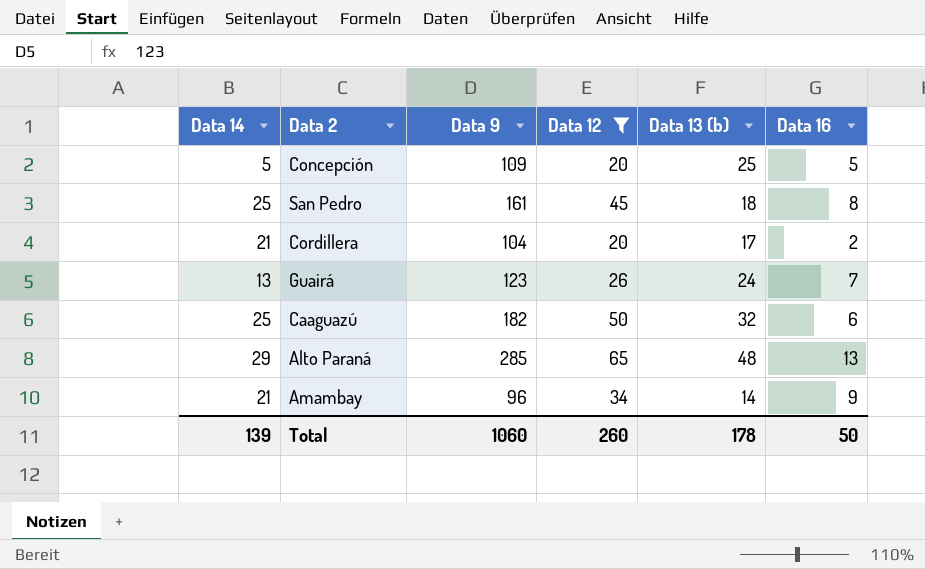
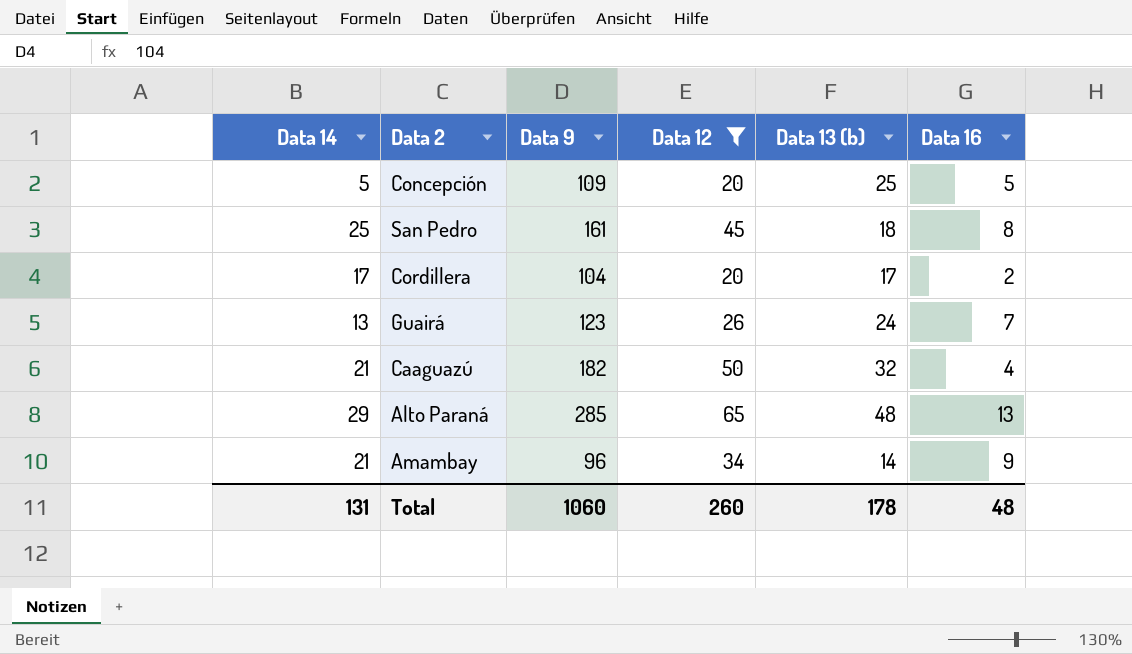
Cordillera | Data 14: 21 -> 17
Caaguazú | Data 14: 25 -> 21
Caaguazú | Data 16: 6 -> 4
Total | Data 14: 139 -> 131
Total | Data 16: 50 -> 48

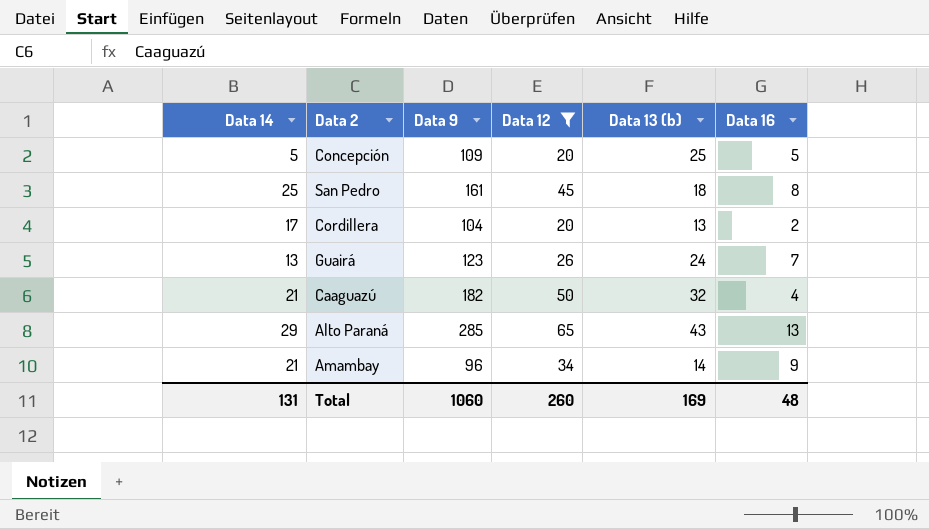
Cordillera | Data 13 (b): 17 -> 13
Alto Paraná | Data 13 (b): 48 -> 43
Total | Data 13 (b): 178 -> 169

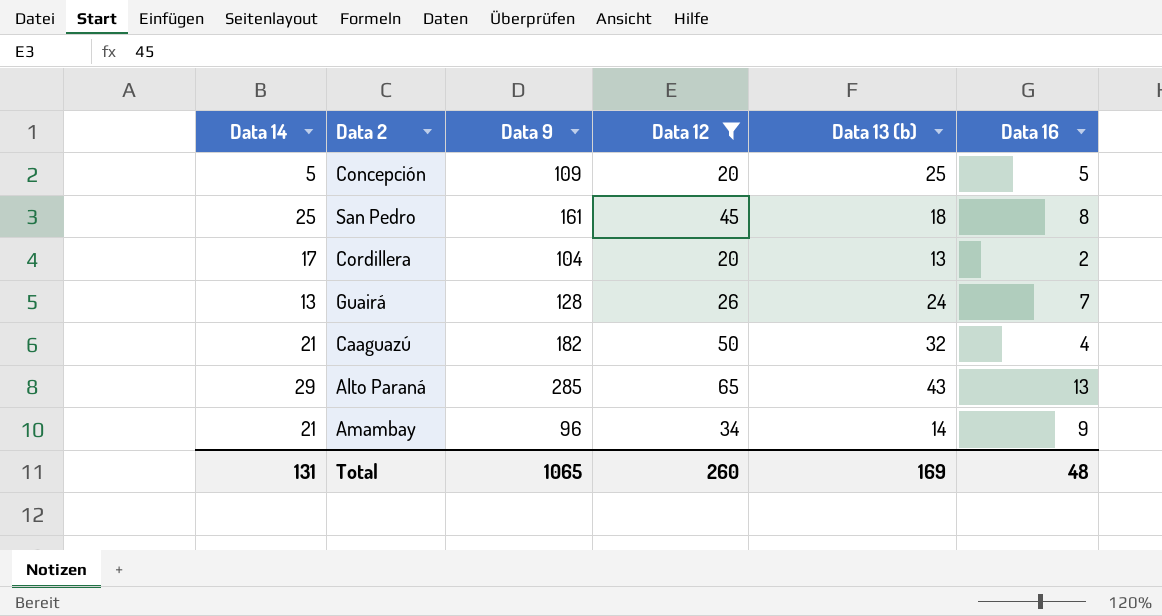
Guairá | Data 9: 123 -> 128
Total | Data 9: 1060 -> 1065

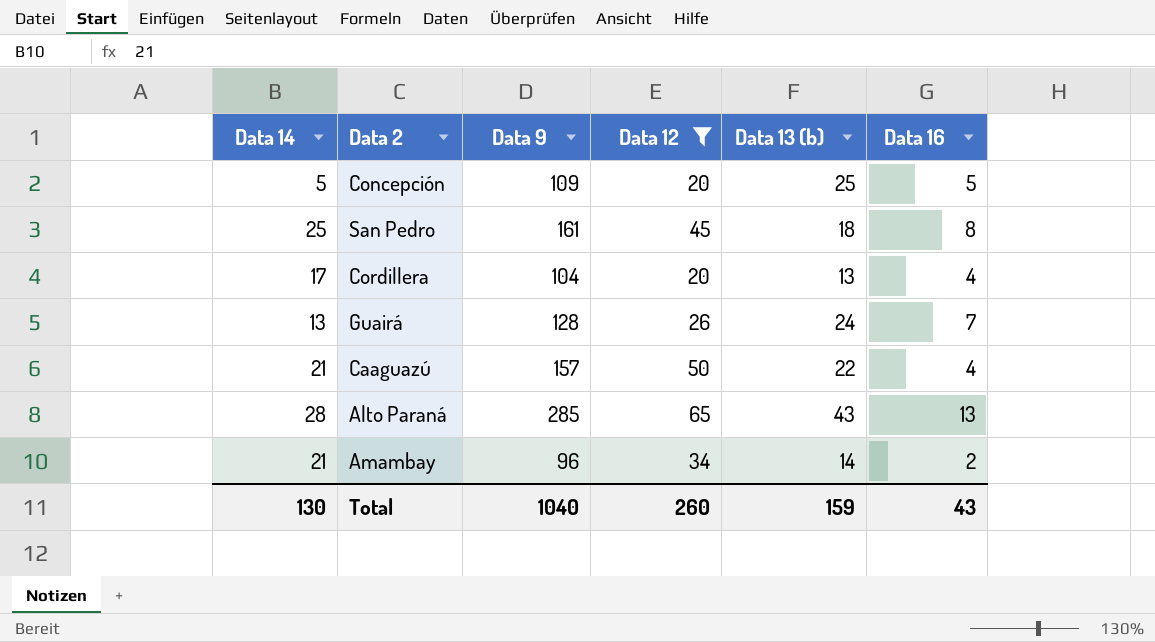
Cordillera | Data 16: 2 -> 4
Caaguazú | Data 9: 182 -> 157
Caaguazú | Data 13 (b): 32 -> 22
Alto Paraná | Data 14: 29 -> 28
Amambay | Data 16: 9 -> 2
Total | Data 14: 131 -> 130
Total | Data 9: 1065 -> 1040
Total | Data 13 (b): 169 -> 159
Total | Data 16: 48 -> 43

